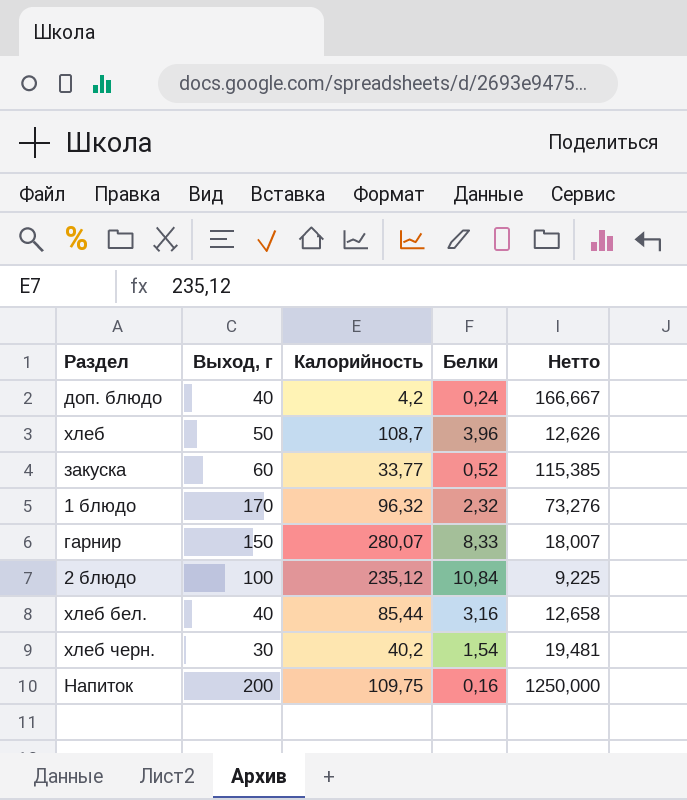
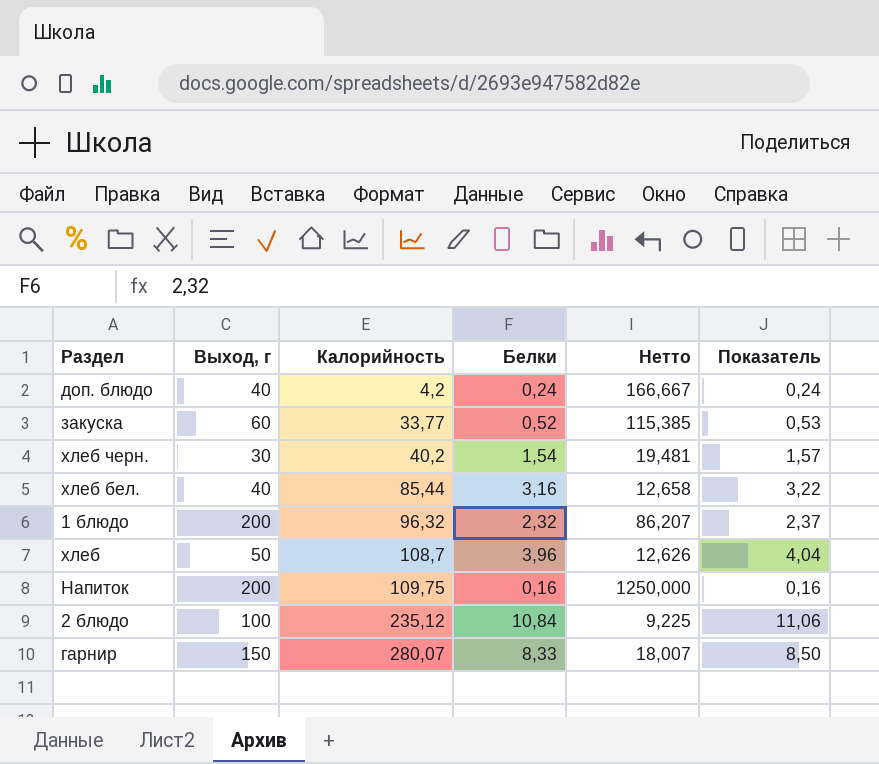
row order: none -> Калорийность ascending
column Показатель | formula: none -> [Белки] * 1,02
1 блюдо | Выход, г: 170 -> 200
1 блюдо | Нетто: 73,276 -> 86,207

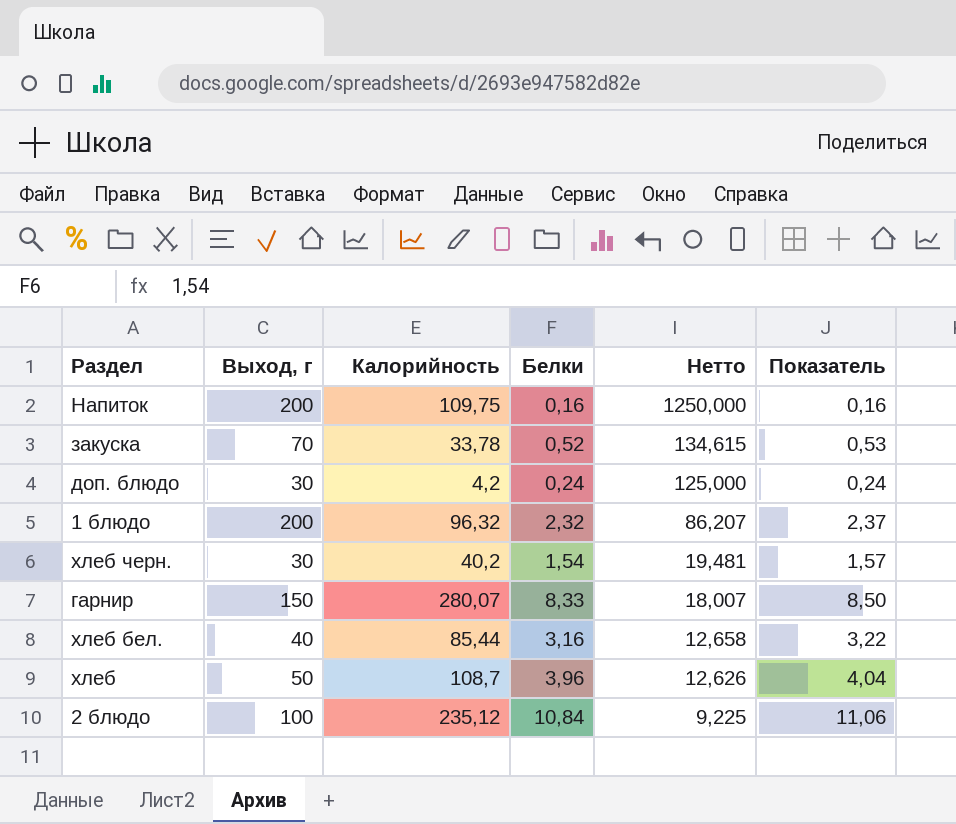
row order: Калорийность ascending -> Нетто descending
закуска | Выход, г: 60 -> 70
закуска | Калорийность: 33,77 -> 33,78
закуска | Нетто: 115,385 -> 134,615
доп. блюдо | Выход, г: 40 -> 30
доп. блюдо | Нетто: 166,667 -> 125,000

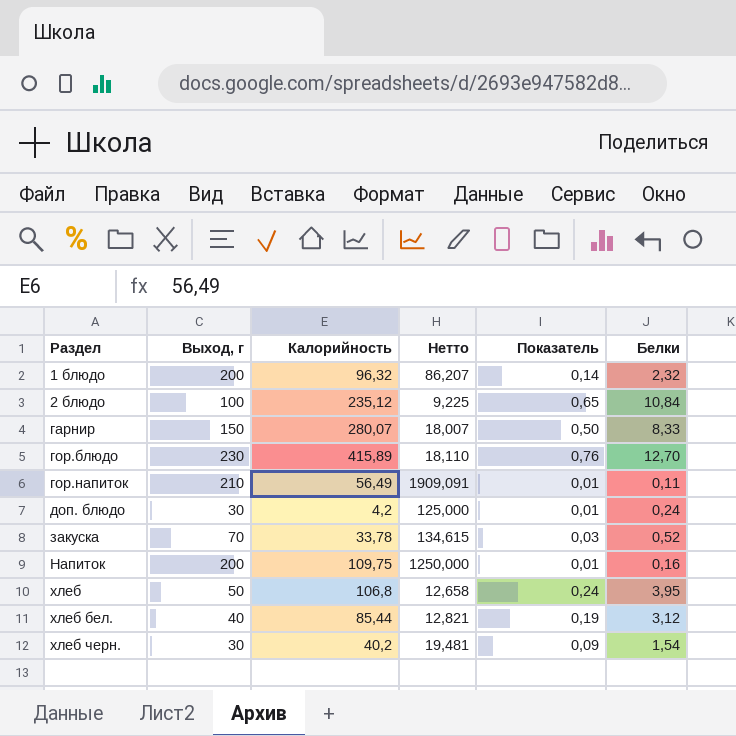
row order: Нетто descending -> Раздел ascending
column Показатель | formula: [Белки] * 1,02 -> [Белки] * 0,06
column Белки | position: 4 -> 6
row гор.блюдо: none -> 230 | 415,89 | 18,110 | 0,76 | 12,70
row гор.напиток: none -> 210 | 56,49 | 1909,091 | 0,01 | 0,11
хлеб | Калорийность: 108,7 -> 106,8
хлеб | Нетто: 12,626 -> 12,658
хлеб | Белки: 3,96 -> 3,95
хлеб бел. | Нетто: 12,658 -> 12,821
хлеб бел. | Белки: 3,16 -> 3,12

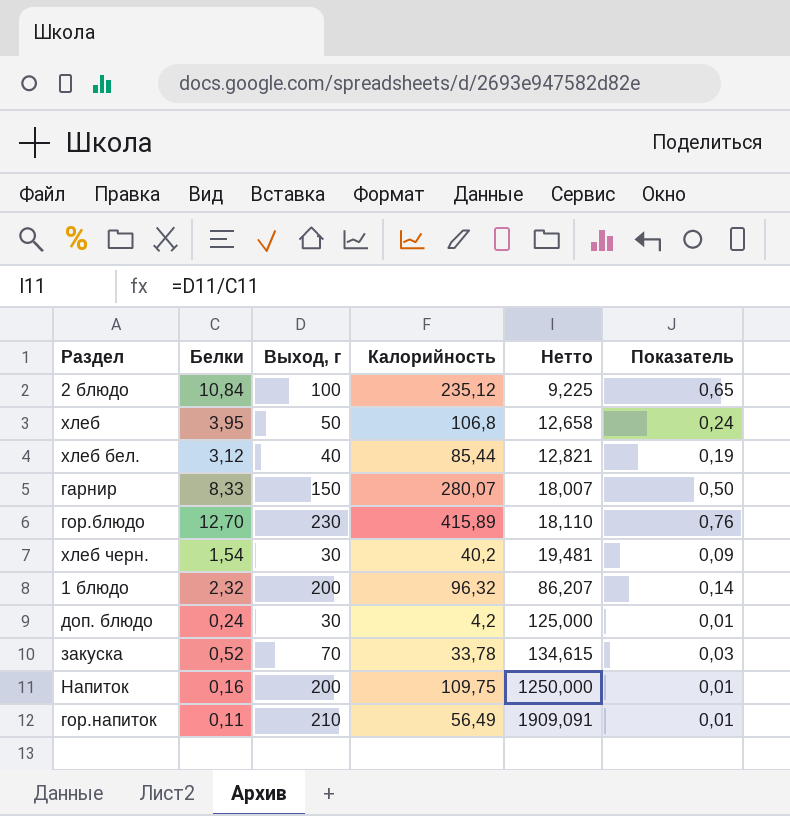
row order: Раздел ascending -> Нетто ascending
column Белки | position: 6 -> 2

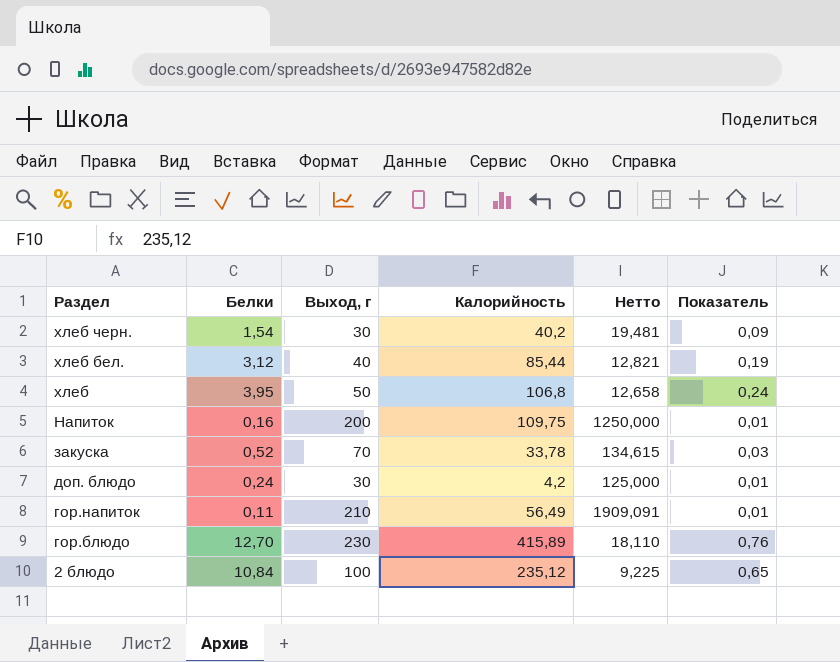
row order: Нетто ascending -> Раздел descending
row гарнир: 8,33 | 150 | 280,07 | 18,007 | 0,50 -> none
row 1 блюдо: 2,32 | 200 | 96,32 | 86,207 | 0,14 -> none

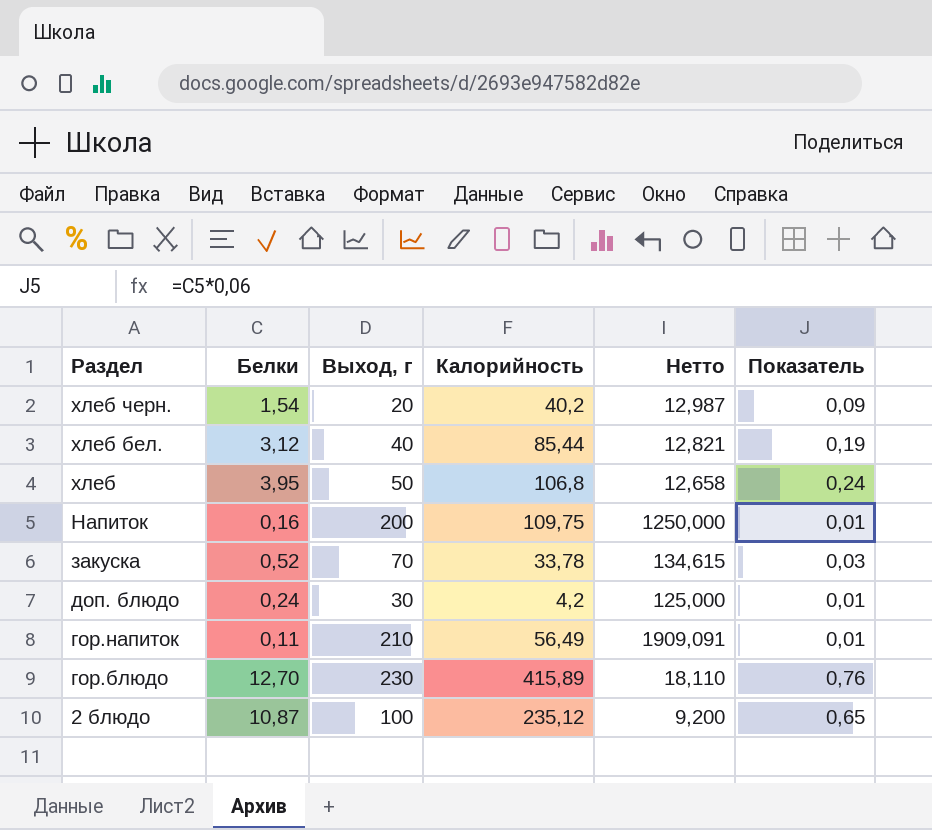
хлеб черн. | Выход, г: 30 -> 20
хлеб черн. | Нетто: 19,481 -> 12,987
2 блюдо | Белки: 10,84 -> 10,87
2 блюдо | Нетто: 9,225 -> 9,200

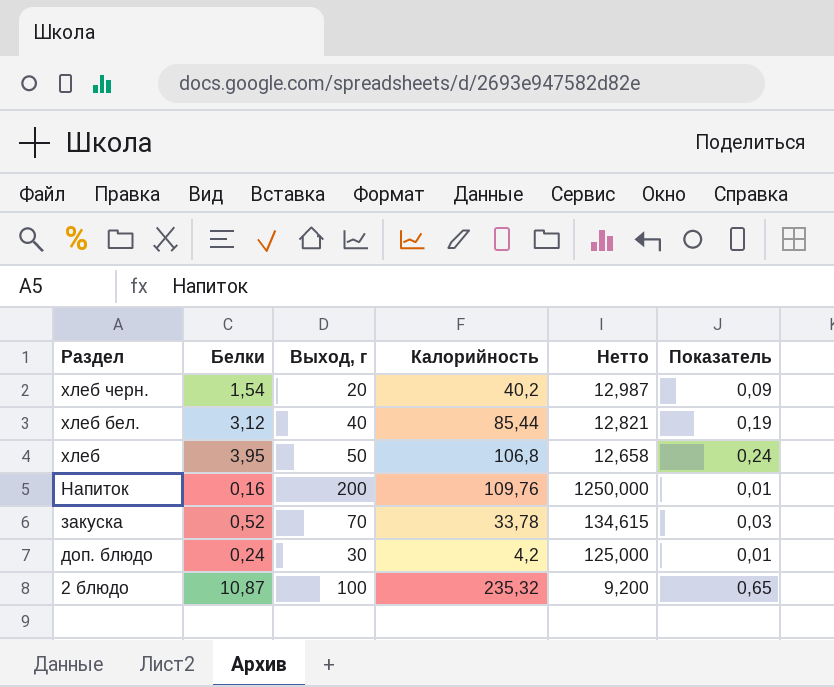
row гор.напиток: 0,11 | 210 | 56,49 | 1909,091 | 0,01 -> none
row гор.блюдо: 12,70 | 230 | 415,89 | 18,110 | 0,76 -> none
Напиток | Калорийность: 109,75 -> 109,76
2 блюдо | Калорийность: 235,12 -> 235,32

